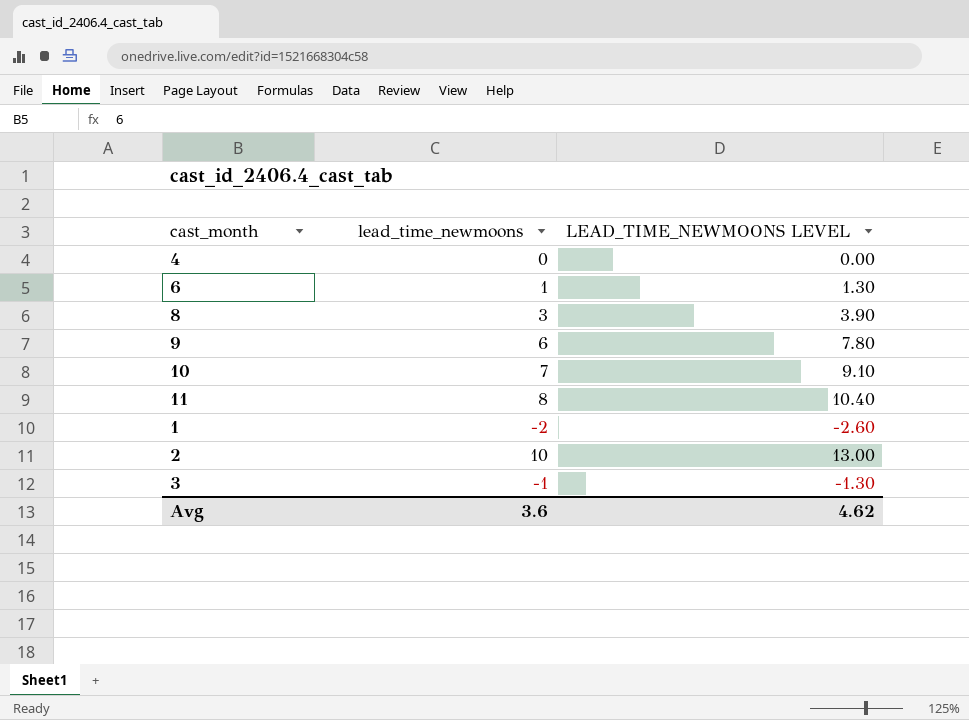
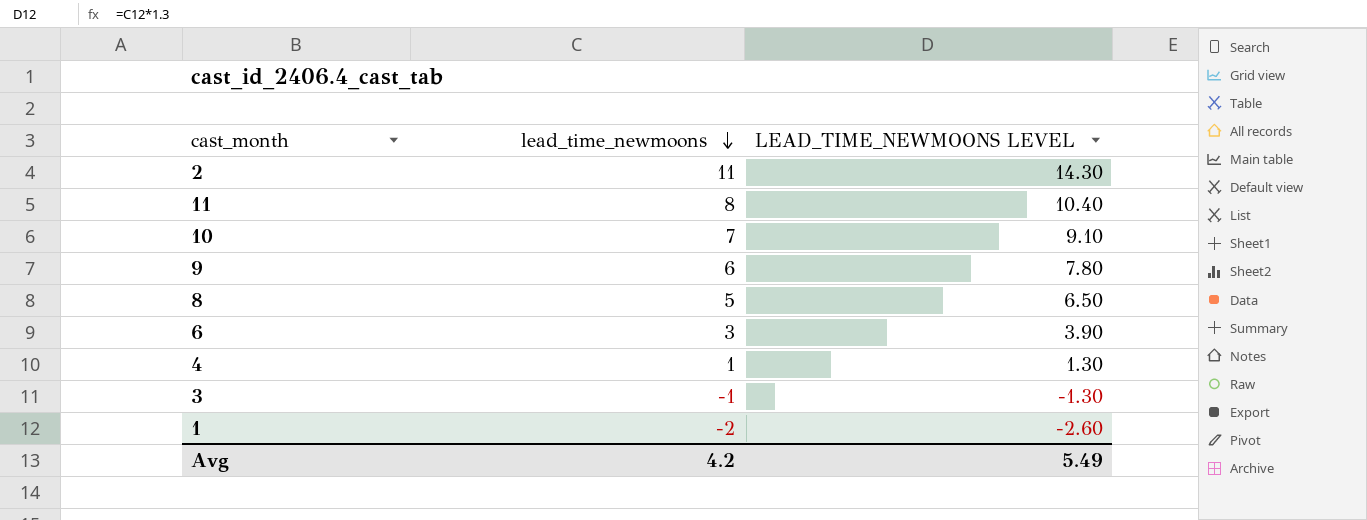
row order: none -> lead_time_newmoons descending
2 | lead_time_newmoons: 10 -> 11
2 | LEAD_TIME_NEWMOONS LEVEL: 13.00 -> 14.30
8 | lead_time_newmoons: 3 -> 5
8 | LEAD_TIME_NEWMOONS LEVEL: 3.90 -> 6.50
6 | lead_time_newmoons: 1 -> 3
6 | LEAD_TIME_NEWMOONS LEVEL: 1.30 -> 3.90
4 | lead_time_newmoons: 0 -> 1
4 | LEAD_TIME_NEWMOONS LEVEL: 0.00 -> 1.30
Avg | lead_time_newmoons: 3.6 -> 4.2
Avg | LEAD_TIME_NEWMOONS LEVEL: 4.62 -> 5.49

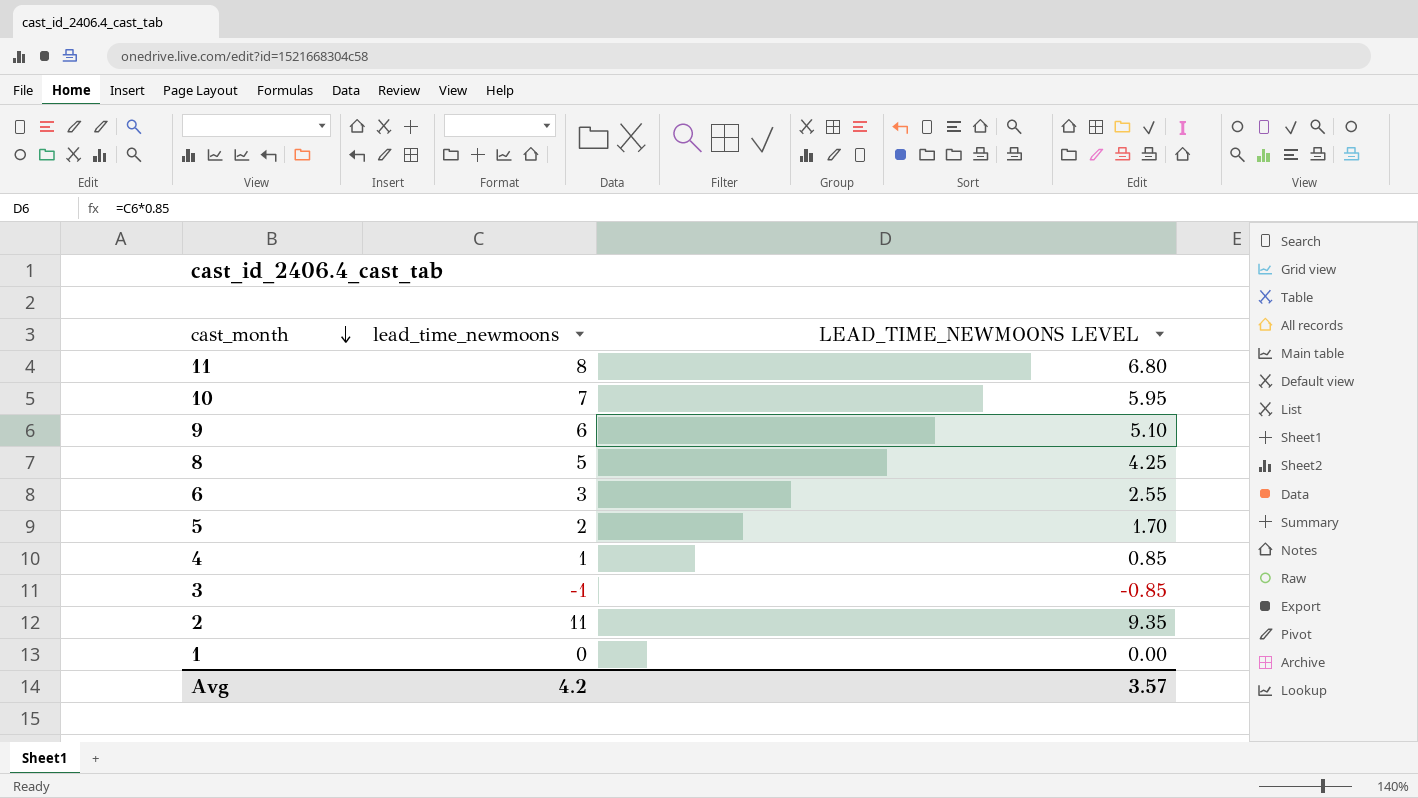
row order: lead_time_newmoons descending -> cast_month descending
column LEAD_TIME_NEWMOONS LEVEL | formula: [lead_time_newmoons] * 1.3 -> [lead_time_newmoons] * 0.85
row 5: none -> 2 | 1.70
1 | lead_time_newmoons: -2 -> 0
Avg | LEAD_TIME_NEWMOONS LEVEL: 5.49 -> 3.57

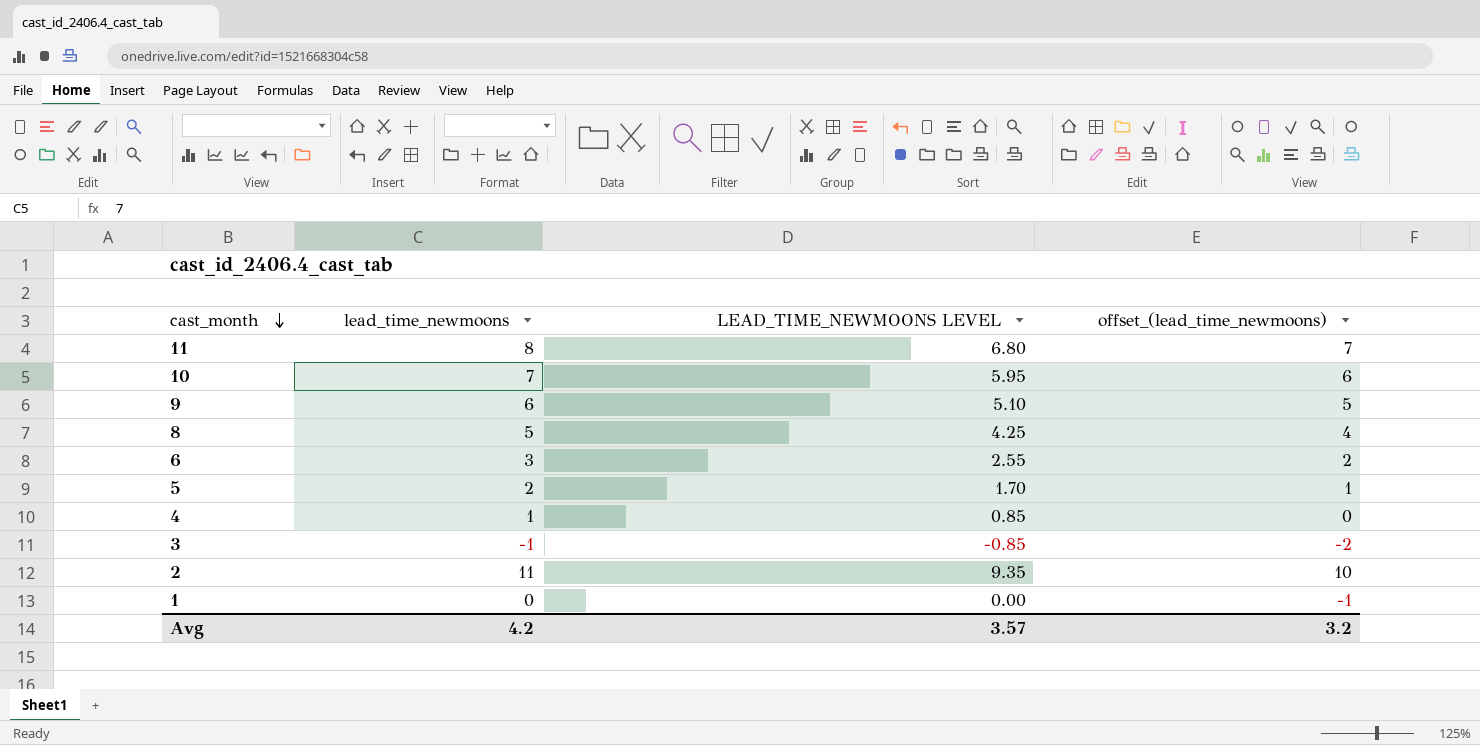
column offset_(lead_time_newmoons) | formula: none -> [lead_time_newmoons] - 1

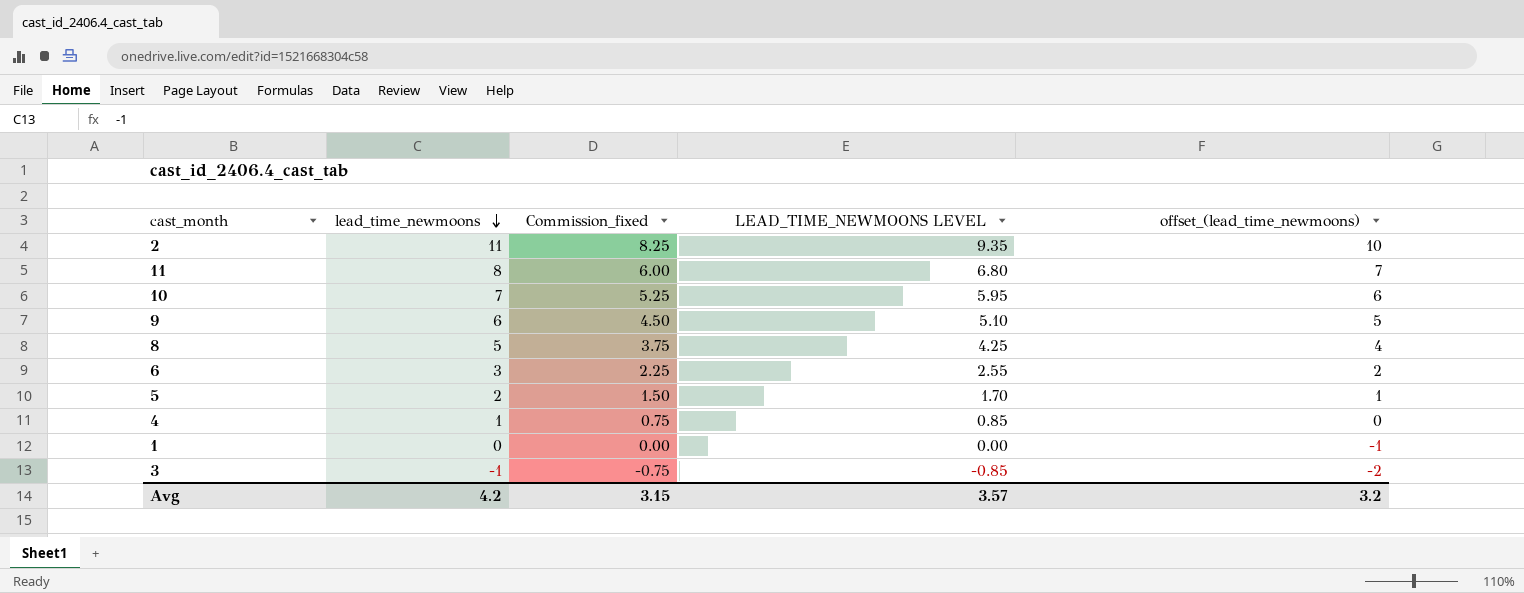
row order: cast_month descending -> lead_time_newmoons descending
column Commission_fixed | formula: none -> [lead_time_newmoons] * 0.75

